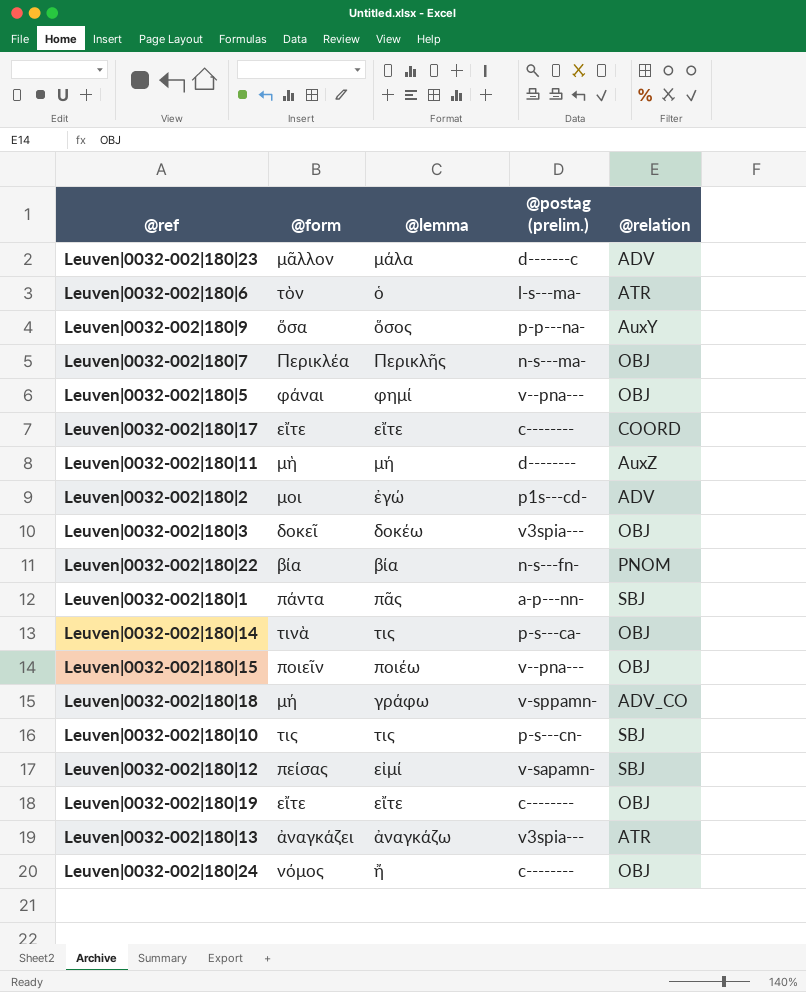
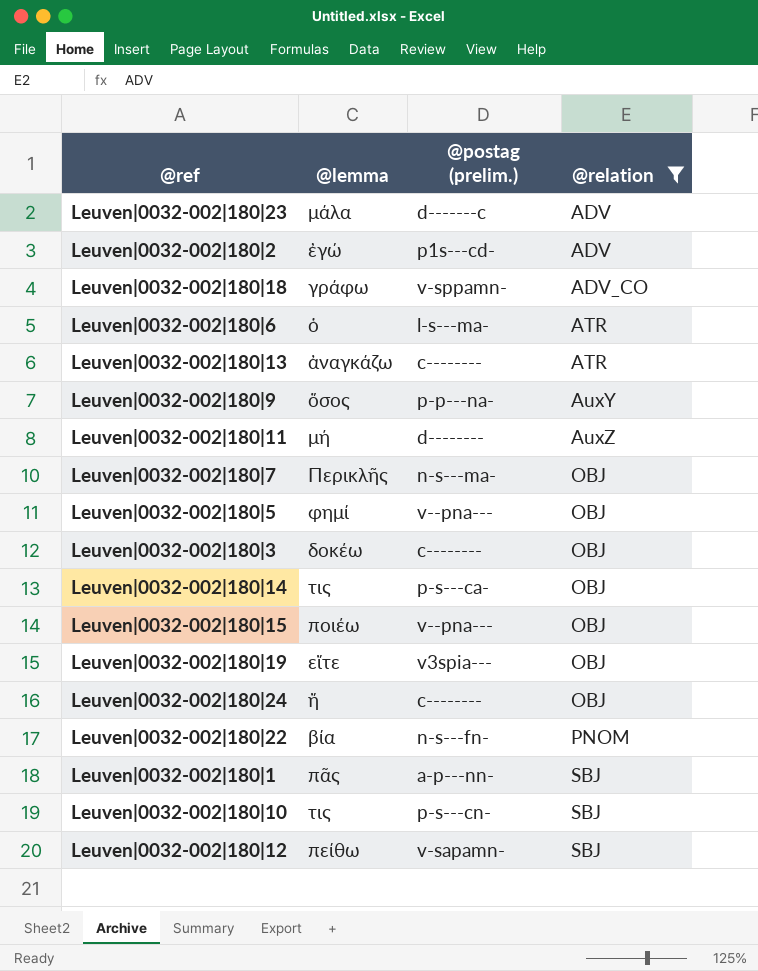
filter: none -> @relation != COORD
row order: none -> @relation ascending
column @form | position: 2 -> none
Leuven|0032-002|180|13 | @postag (prelim.): v3spia--- -> c--------
Leuven|0032-002|180|3 | @postag (prelim.): v3spia--- -> c--------
Leuven|0032-002|180|19 | @postag (prelim.): c-------- -> v3spia---
Leuven|0032-002|180|12 | @lemma: εἰμί -> πείθω

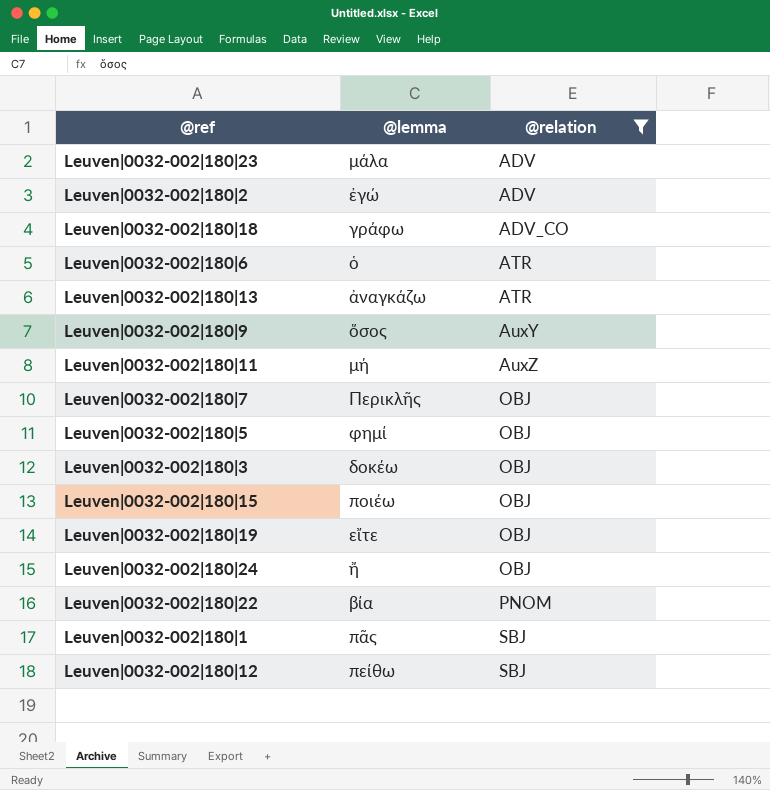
column @postag (prelim.) | position: 3 -> none
row Leuven|0032-002|180|14: τις | p-s---ca- | OBJ -> none
row Leuven|0032-002|180|10: τις | p-s---cn- | SBJ -> none

